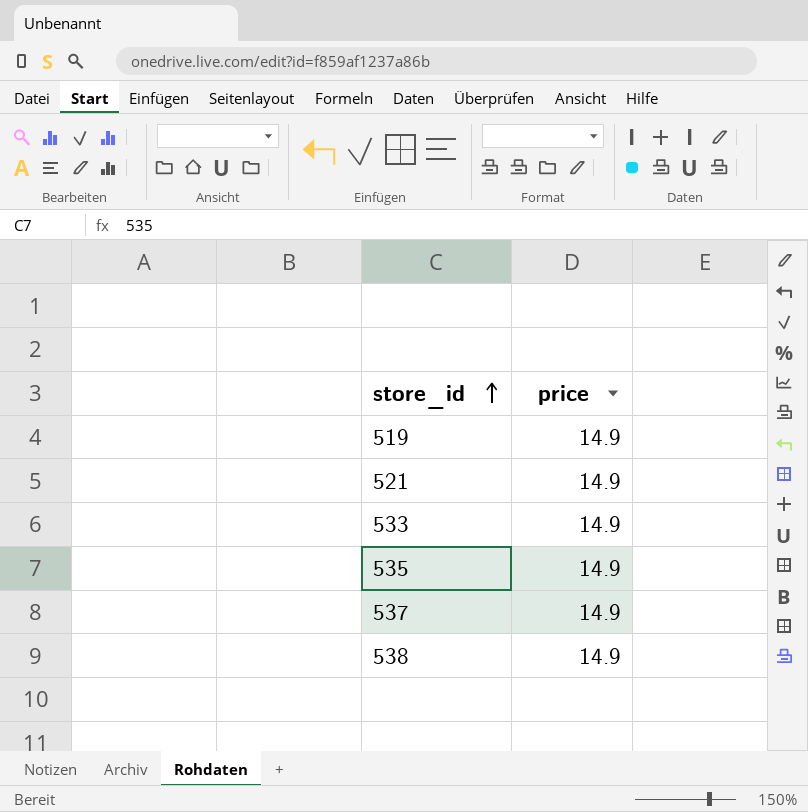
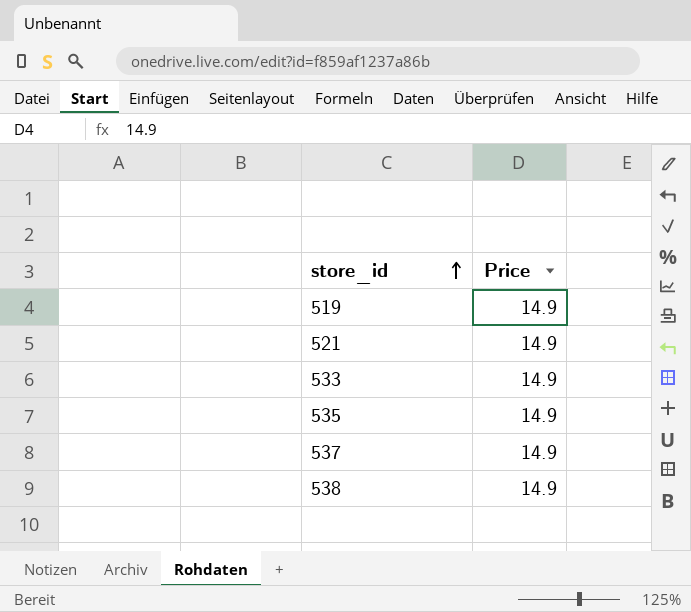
column name: price -> Price

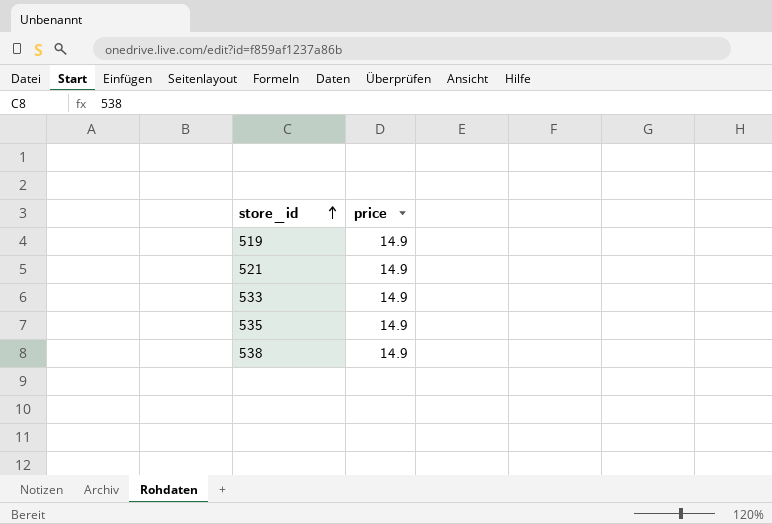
column name: Price -> price
row 537: 14.9 -> none

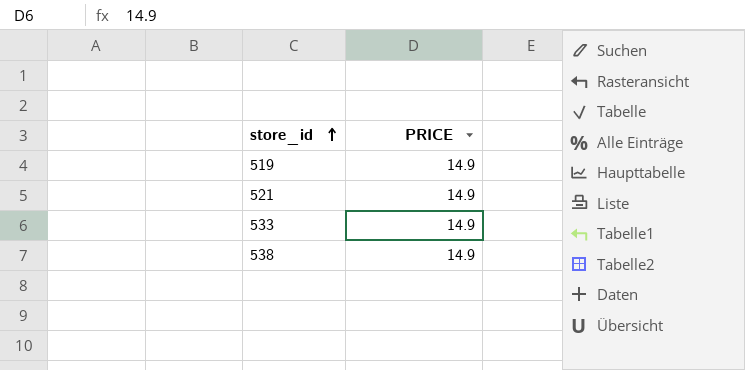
column name: price -> PRICE
row 535: 14.9 -> none

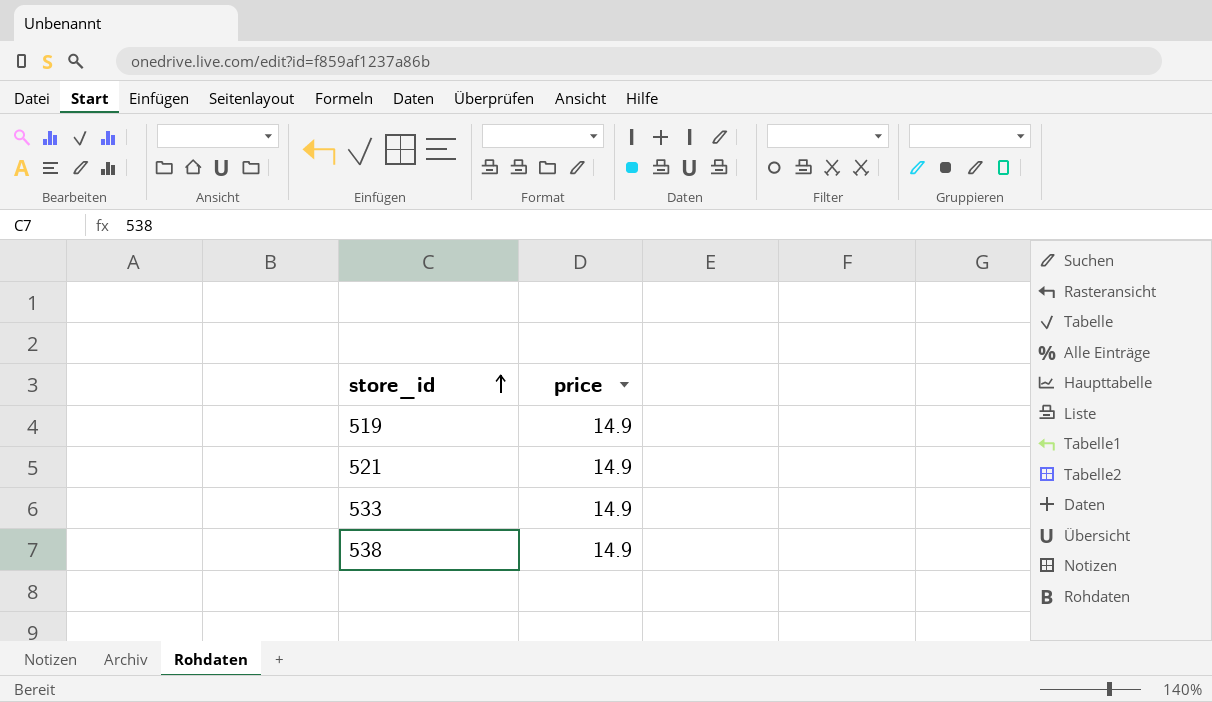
column name: PRICE -> price

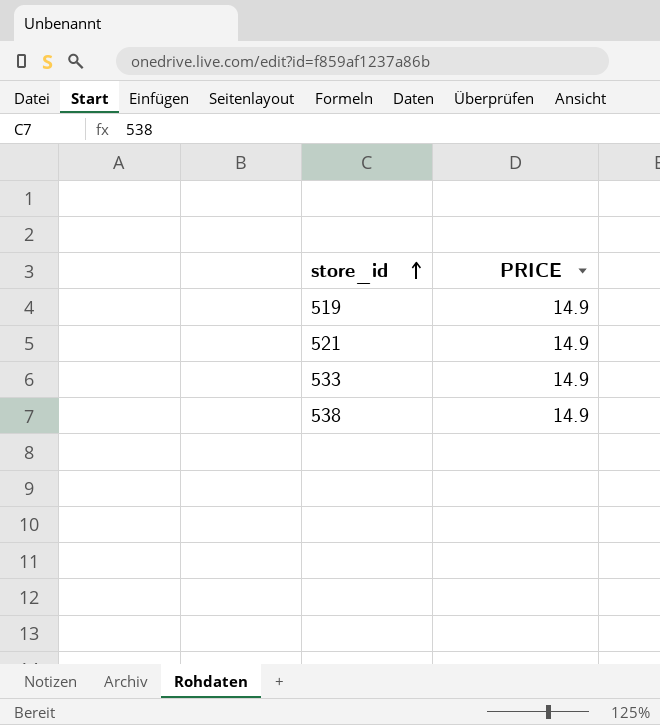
column name: price -> PRICE

